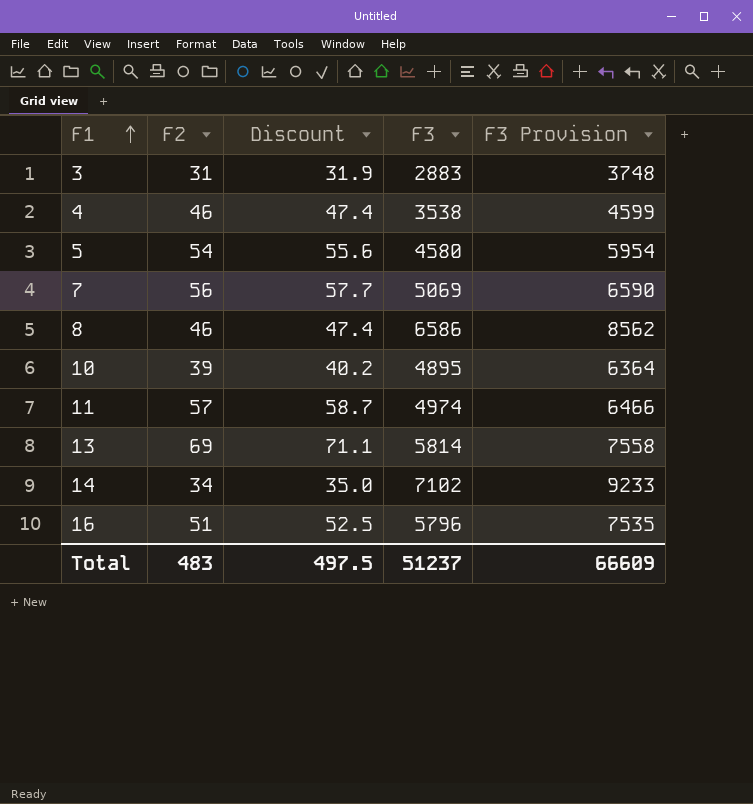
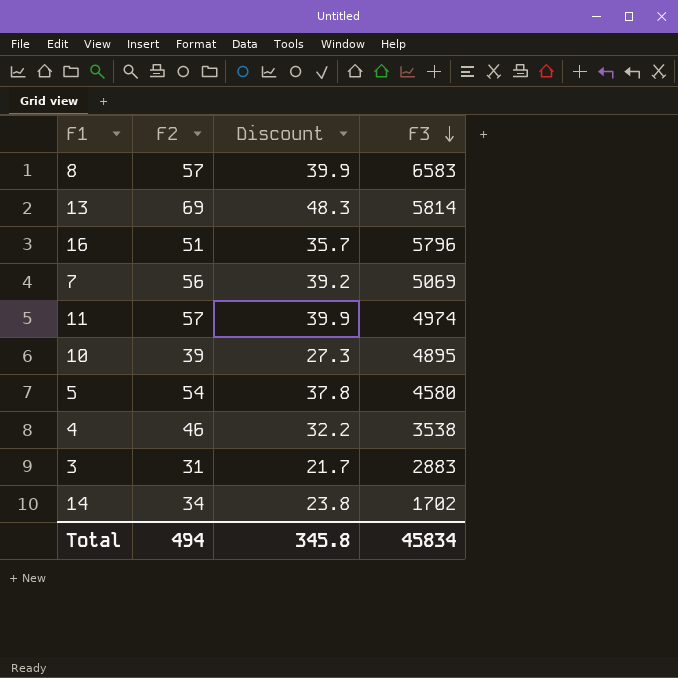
row order: F1 ascending -> F3 descending
column F3 Provision | formula: [F3] * 1.3 -> none
column Discount | formula: [F2] * 1.03 -> [F2] * 0.7
8 | F2: 46 -> 57
8 | F3: 6586 -> 6583
14 | F3: 7102 -> 1702
Total | F2: 483 -> 494
Total | Discount: 497.5 -> 345.8
Total | F3: 51237 -> 45834

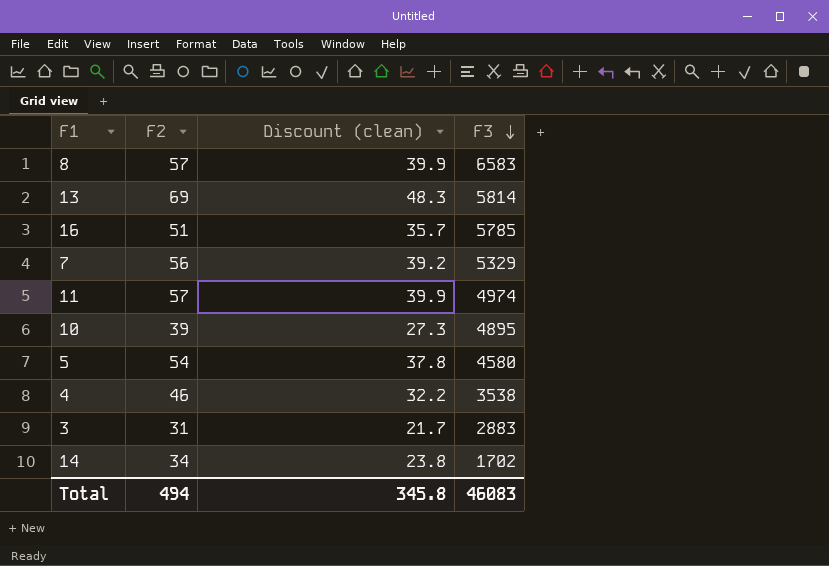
column name: Discount -> Discount (clean)
16 | F3: 5796 -> 5785
7 | F3: 5069 -> 5329
Total | F3: 45834 -> 46083

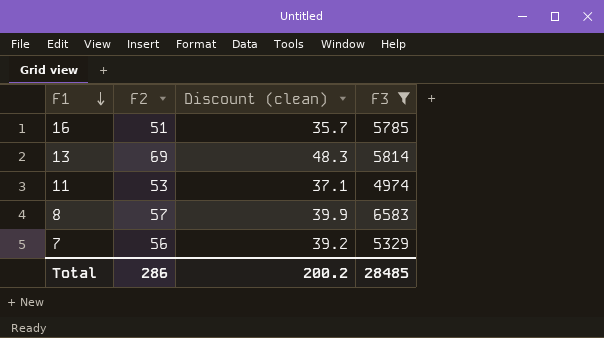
filter: none -> F3 >= 4974
row order: F3 descending -> F1 descending
11 | F2: 57 -> 53
11 | Discount (clean): 39.9 -> 37.1
Total | F2: 494 -> 286
Total | Discount (clean): 345.8 -> 200.2
Total | F3: 46083 -> 28485

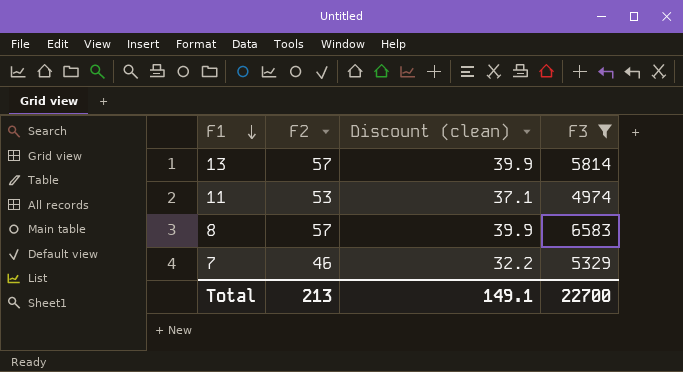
row 16: 51 | 35.7 | 5785 -> none
13 | F2: 69 -> 57
13 | Discount (clean): 48.3 -> 39.9
7 | F2: 56 -> 46
7 | Discount (clean): 39.2 -> 32.2
Total | F2: 286 -> 213
Total | Discount (clean): 200.2 -> 149.1
Total | F3: 28485 -> 22700

